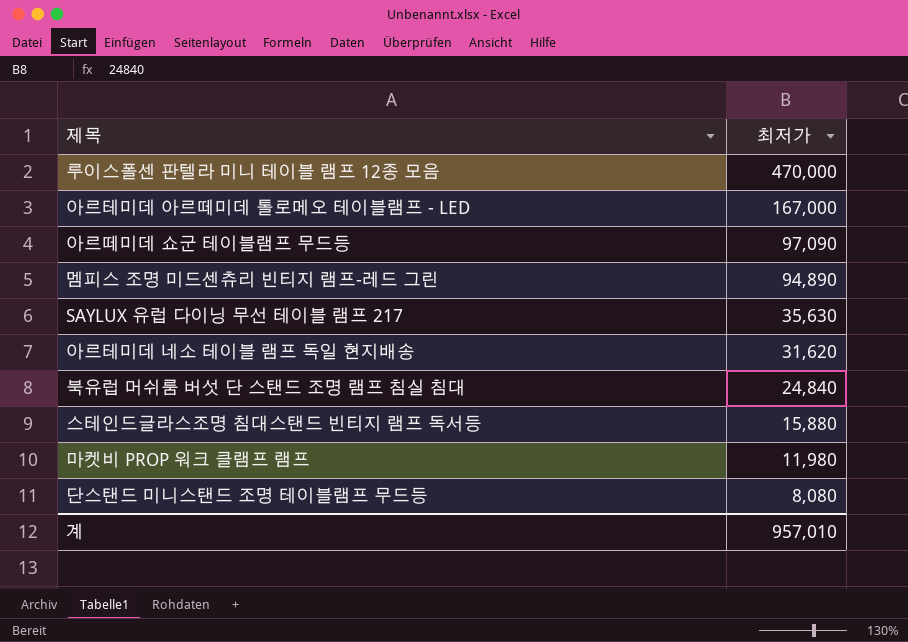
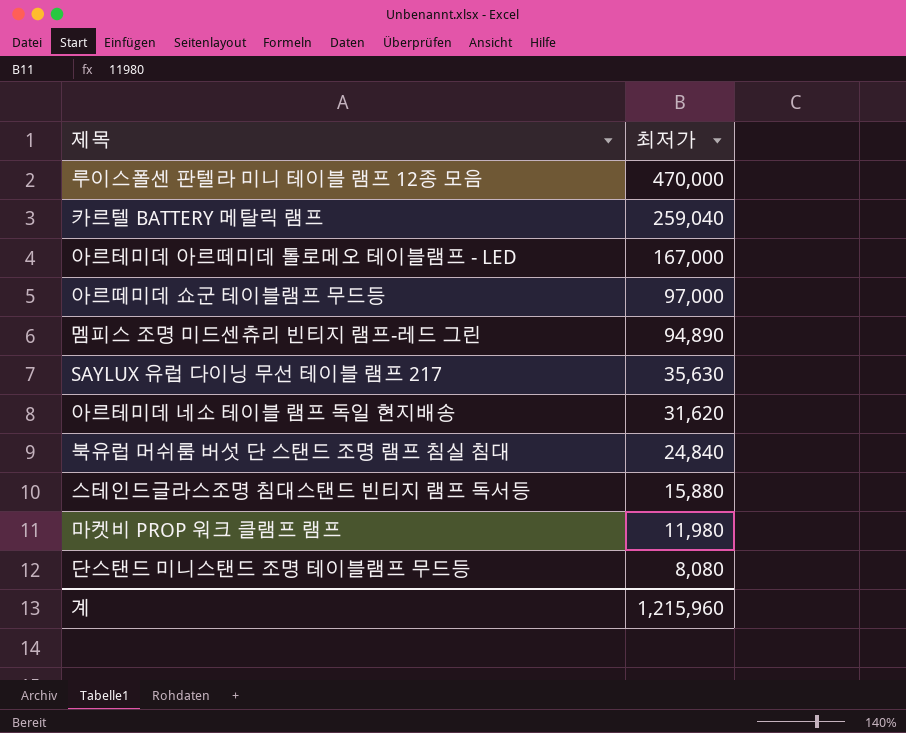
row 카르텔 BATTERY 메탈릭 램프: none -> 259,040
아르떼미데 쇼군 테이블램프 무드등 | 최저가: 97,090 -> 97,000
계 | 최저가: 957,010 -> 1,215,960

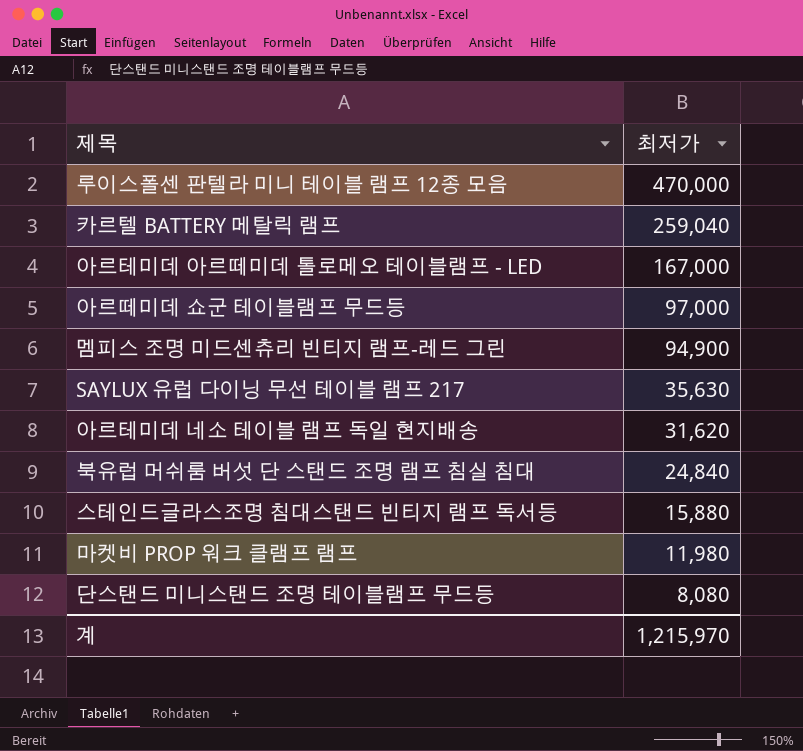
멤피스 조명 미드센츄리 빈티지 램프-레드 그린 | 최저가: 94,890 -> 94,900
계 | 최저가: 1,215,960 -> 1,215,970

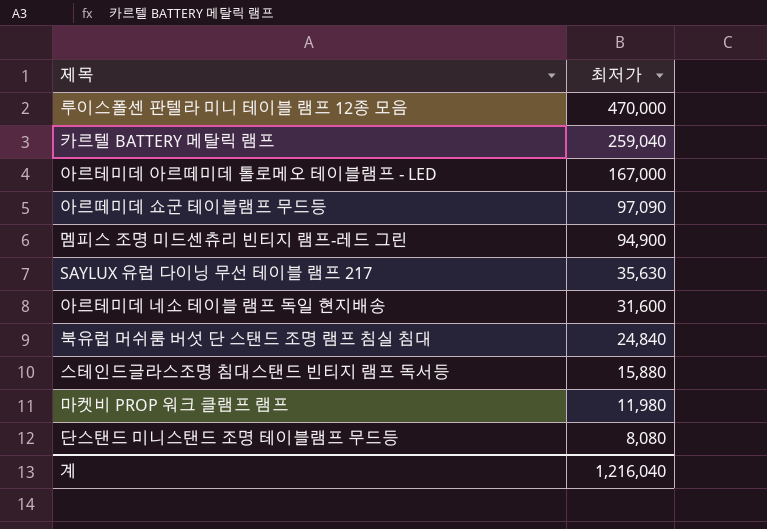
아르떼미데 쇼군 테이블램프 무드등 | 최저가: 97,000 -> 97,090
아르테미데 네소 테이블 램프 독일 현지배송 | 최저가: 31,620 -> 31,600
계 | 최저가: 1,215,970 -> 1,216,040

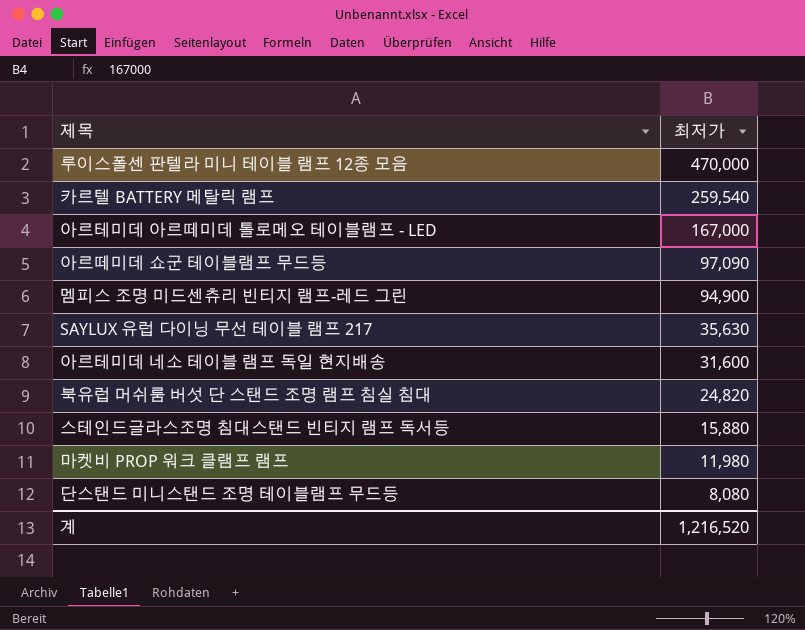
카르텔 BATTERY 메탈릭 램프 | 최저가: 259,040 -> 259,540
북유럽 머쉬룸 버섯 단 스탠드 조명 램프 침실 침대 | 최저가: 24,840 -> 24,820
계 | 최저가: 1,216,040 -> 1,216,520

